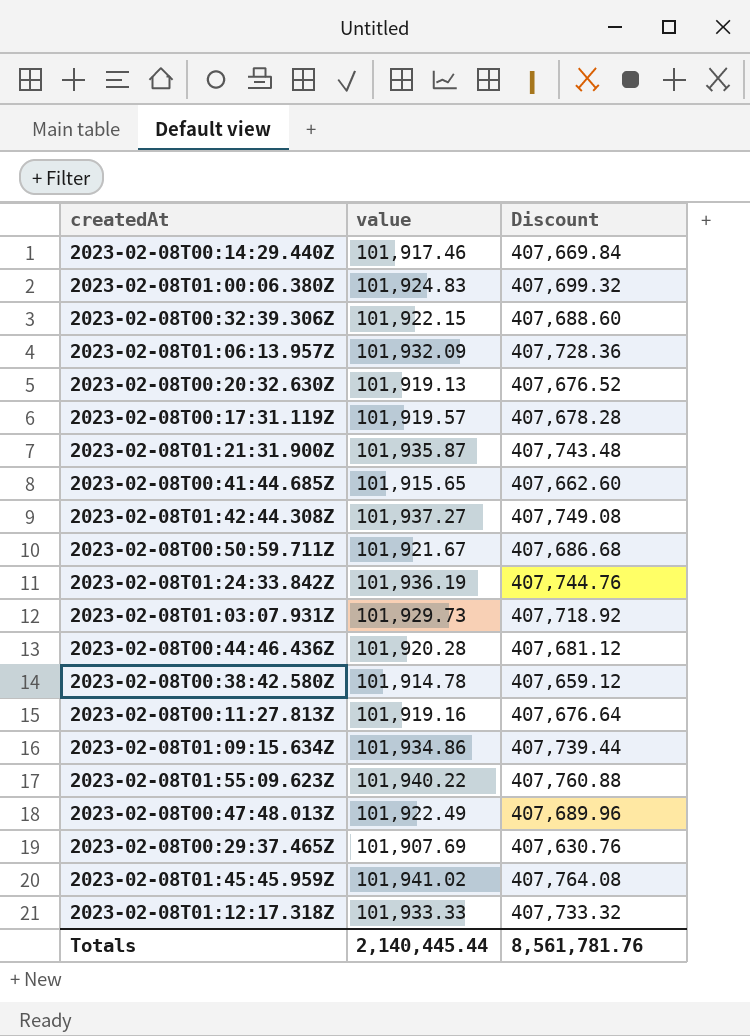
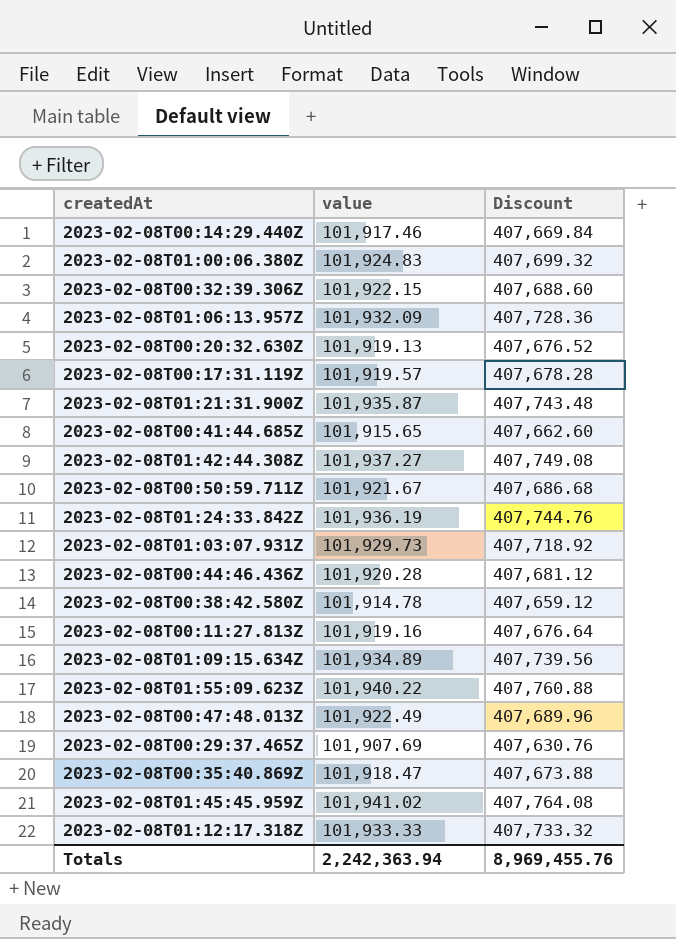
2023-02-08T01:09:15.634Z | value: 101,934.86 -> 101,934.89
2023-02-08T01:09:15.634Z | Discount: 407,739.44 -> 407,739.56
row 2023-02-08T00:35:40.869Z: none -> 101,918.47 | 407,673.88
Totals | value: 2,140,445.44 -> 2,242,363.94
Totals | Discount: 8,561,781.76 -> 8,969,455.76

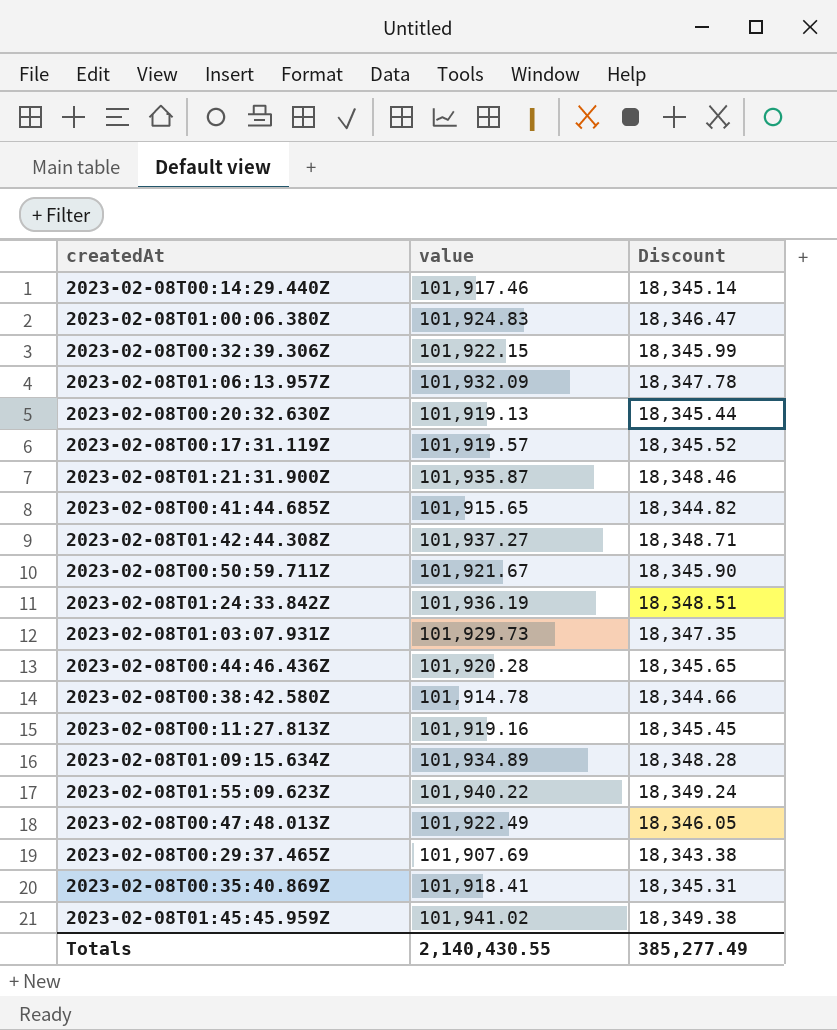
column Discount | formula: [value] * 4 -> [value] * 0.18
row 2023-02-08T01:12:17.318Z: 101,933.33 | 407,733.32 -> none
2023-02-08T00:35:40.869Z | value: 101,918.47 -> 101,918.41
Totals | value: 2,242,363.94 -> 2,140,430.55
Totals | Discount: 8,969,455.76 -> 385,277.49

